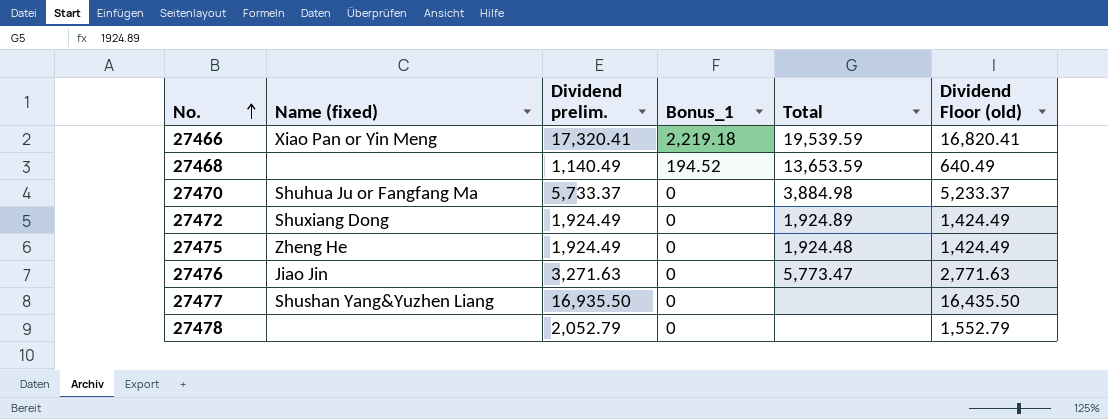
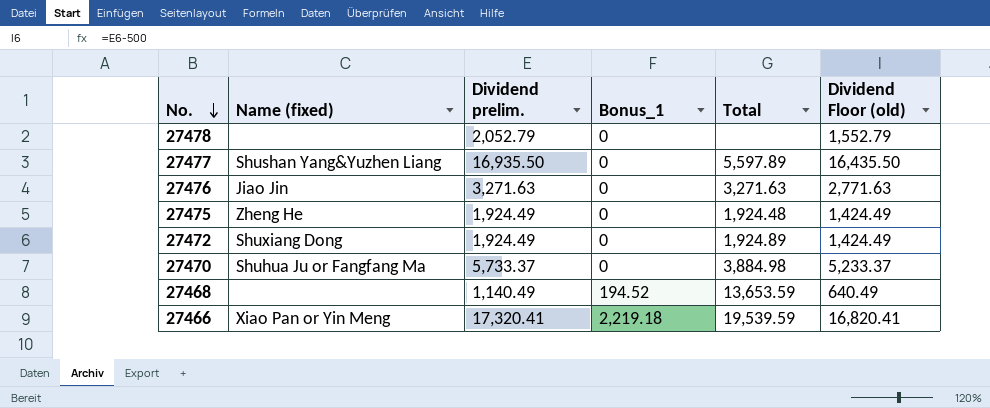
row order: No. ascending -> No. descending
27477 | Total: none -> 5,597.89
27476 | Total: 5,773.47 -> 3,271.63

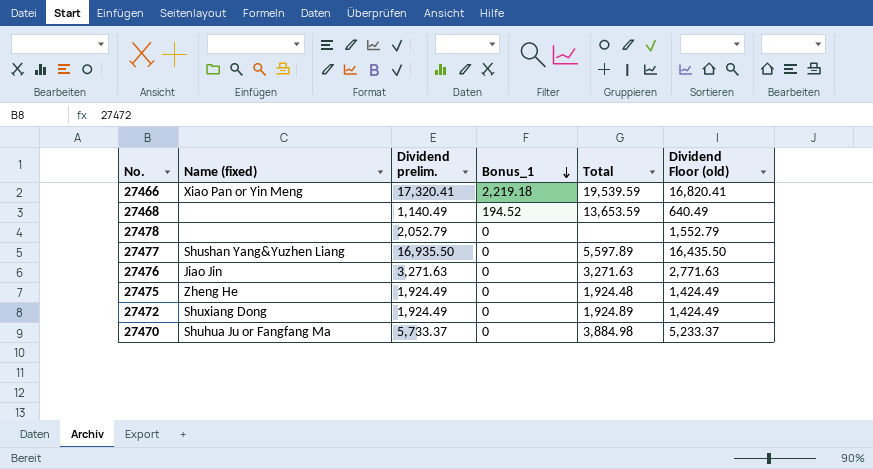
row order: No. descending -> Bonus_1 descending

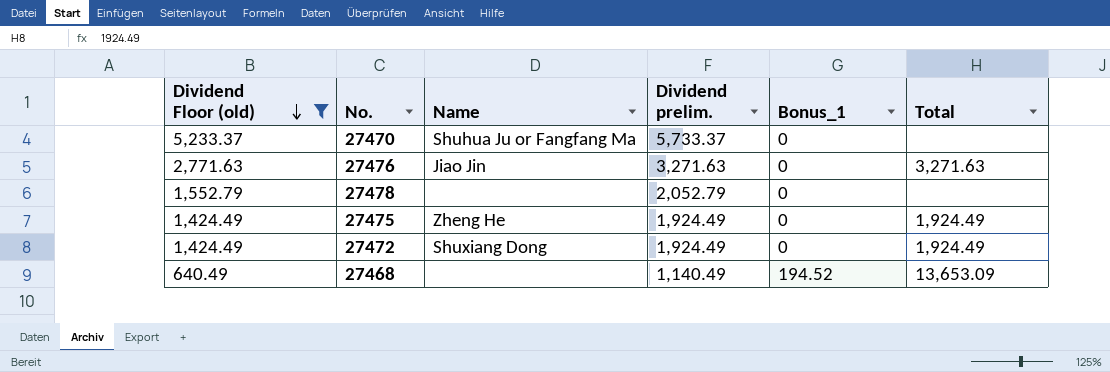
filter: none -> Dividend Floor (old) <= 5,233.37
row order: Bonus_1 descending -> Dividend Floor (old) descending
column Dividend Floor (old) | position: 6 -> 1
column name: Name (fixed) -> Name
27470 | Total: 3,884.98 -> none
27475 | Total: 1,924.48 -> 1,924.49
27472 | Total: 1,924.89 -> 1,924.49
27468 | Total: 13,653.59 -> 13,653.09

